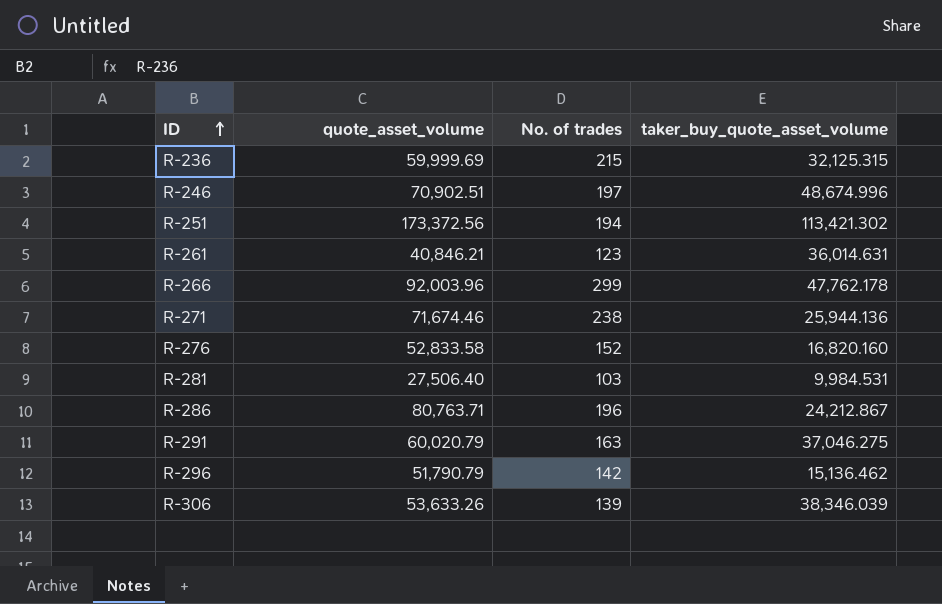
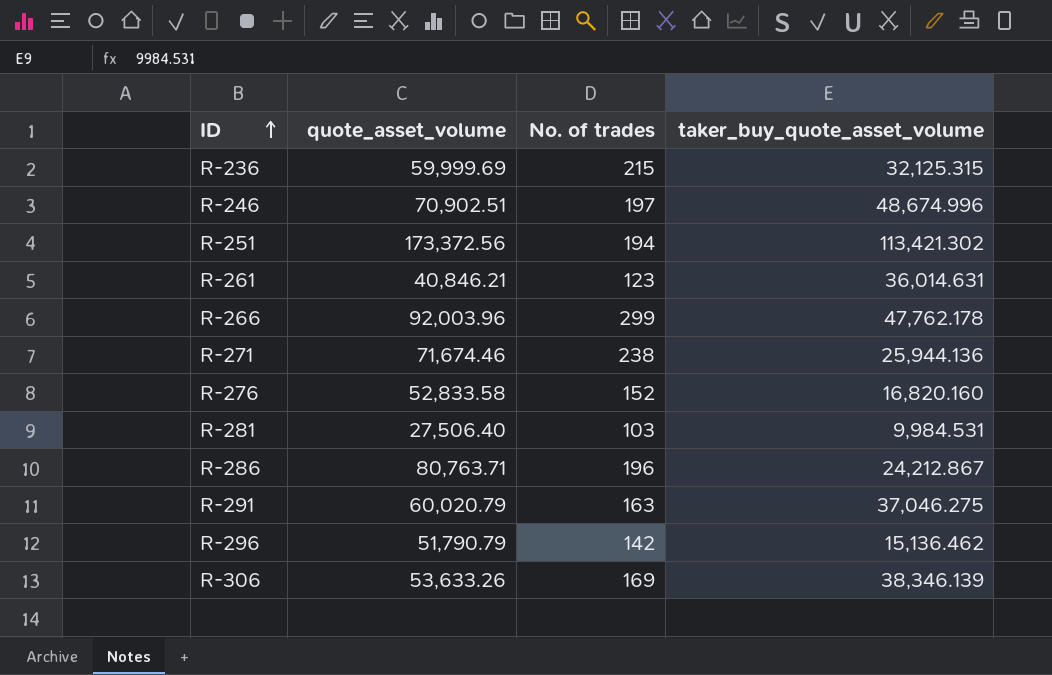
R-306 | No. of trades: 139 -> 169
R-306 | taker_buy_quote_asset_volume: 38,346.039 -> 38,346.139

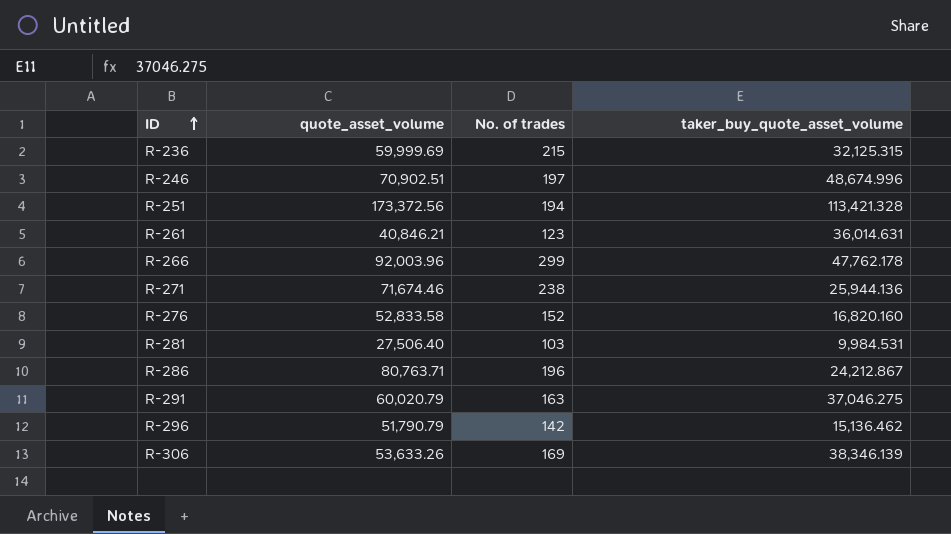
R-251 | taker_buy_quote_asset_volume: 113,421.302 -> 113,421.328

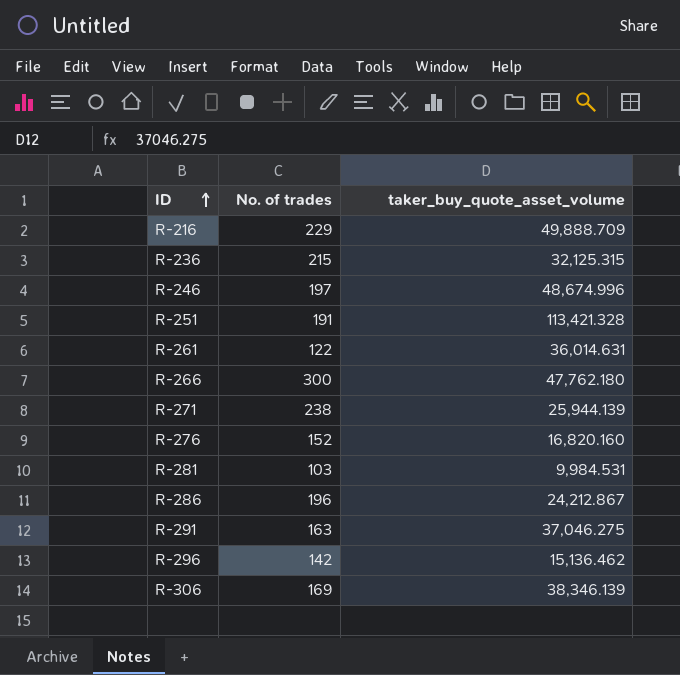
column quote_asset_volume | position: 2 -> none
row R-216: none -> 229 | 49,888.709
R-251 | No. of trades: 194 -> 191
R-261 | No. of trades: 123 -> 122
R-266 | No. of trades: 299 -> 300
R-266 | taker_buy_quote_asset_volume: 47,762.178 -> 47,762.180
R-271 | taker_buy_quote_asset_volume: 25,944.136 -> 25,944.139

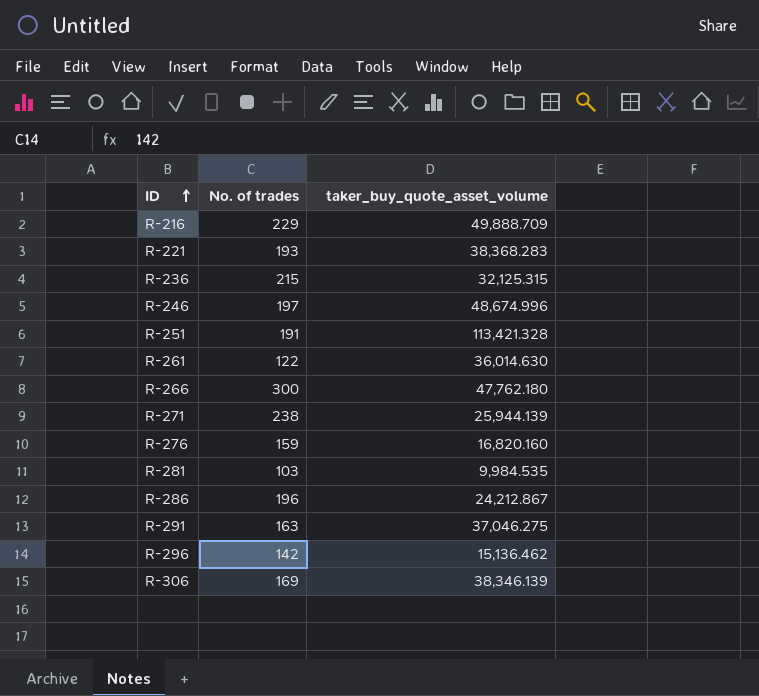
row R-221: none -> 193 | 38,368.283
R-261 | taker_buy_quote_asset_volume: 36,014.631 -> 36,014.630
R-276 | No. of trades: 152 -> 159
R-281 | taker_buy_quote_asset_volume: 9,984.531 -> 9,984.535

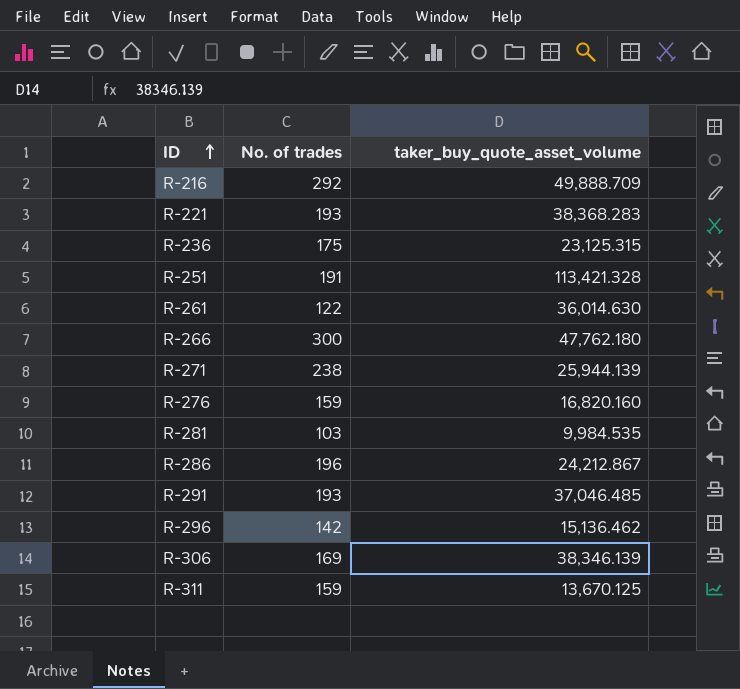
row R-246: 197 | 48,674.996 -> none
R-216 | No. of trades: 229 -> 292
R-236 | No. of trades: 215 -> 175
R-236 | taker_buy_quote_asset_volume: 32,125.315 -> 23,125.315
R-291 | No. of trades: 163 -> 193
R-291 | taker_buy_quote_asset_volume: 37,046.275 -> 37,046.485
row R-311: none -> 159 | 13,670.125

